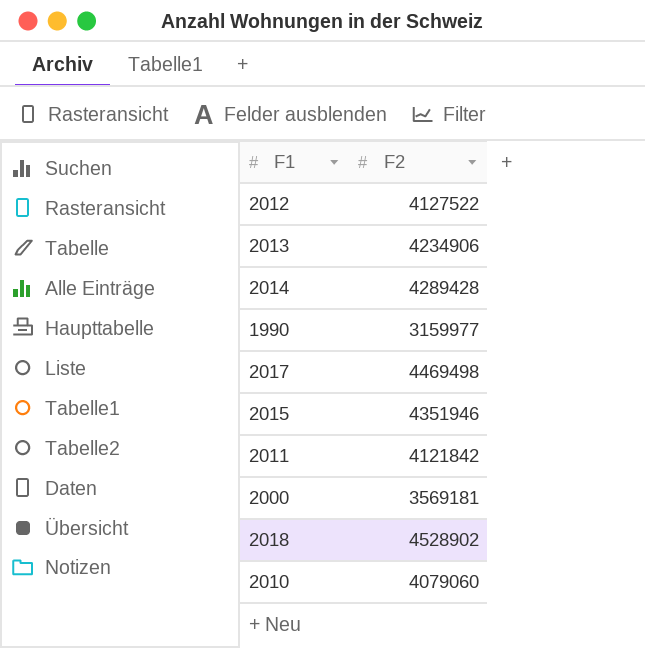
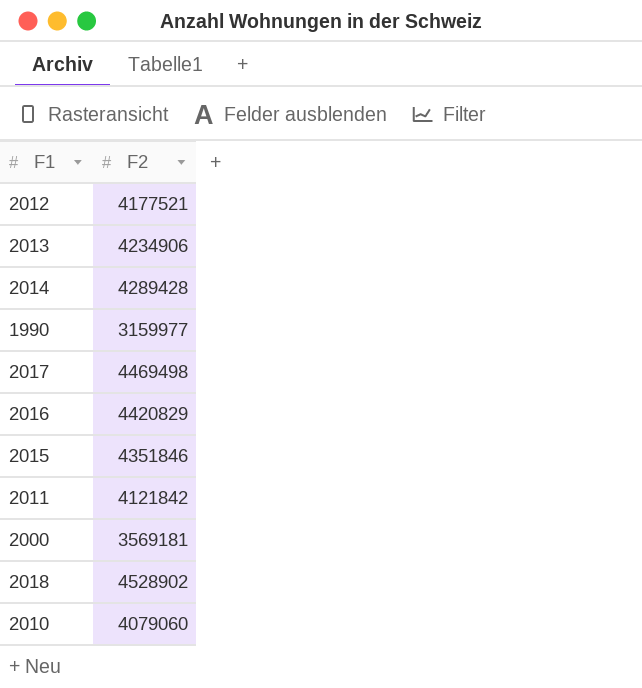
2012 | F2: 4127522 -> 4177521
row 2016: none -> 4420829
2015 | F2: 4351946 -> 4351846

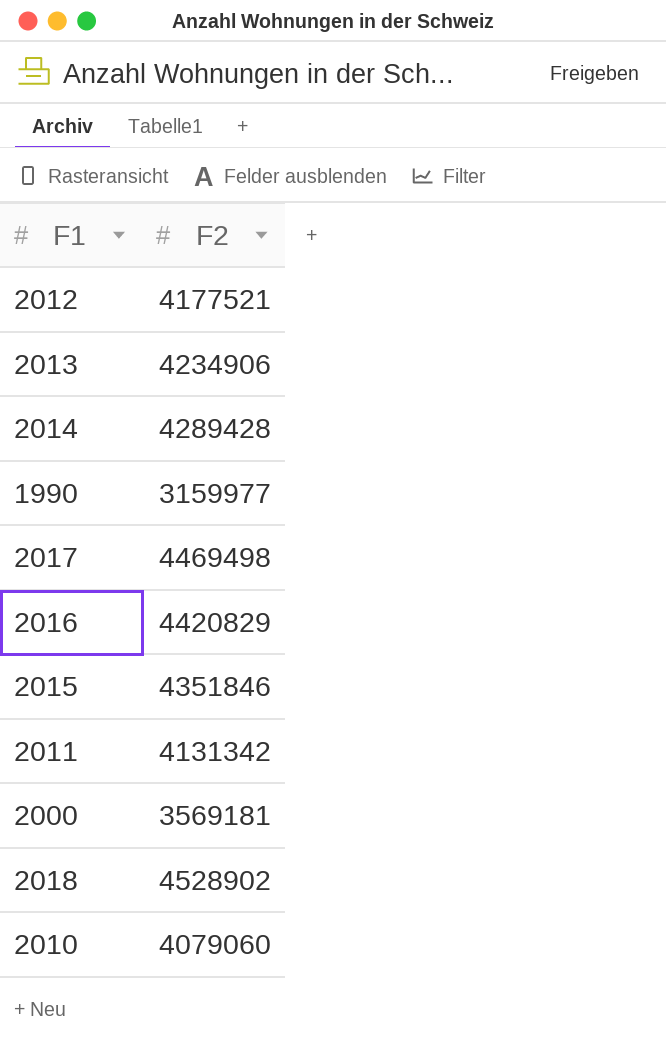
2011 | F2: 4121842 -> 4131342

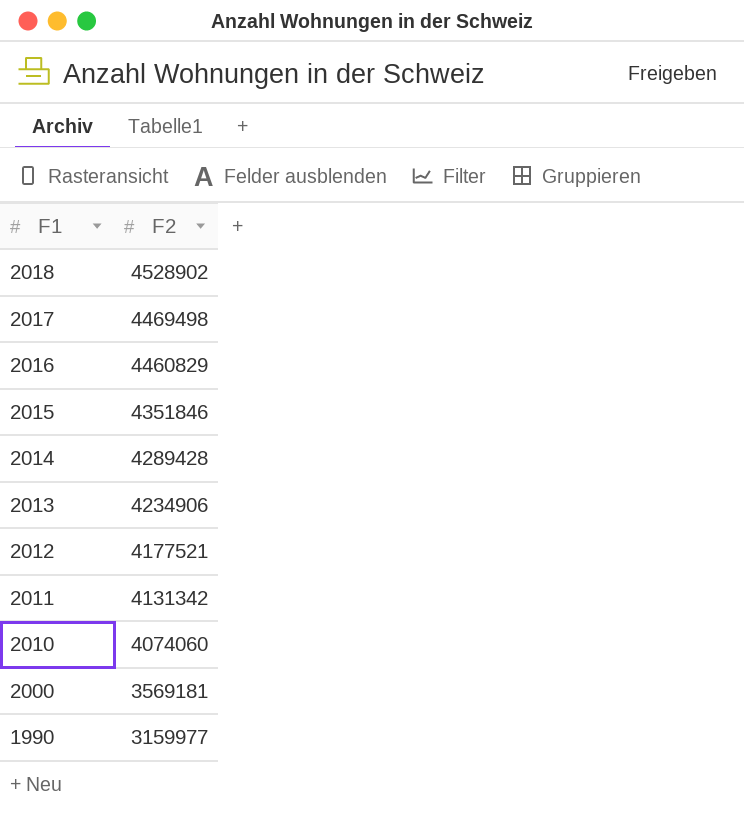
row order: none -> F1 descending
2016 | F2: 4420829 -> 4460829
2010 | F2: 4079060 -> 4074060

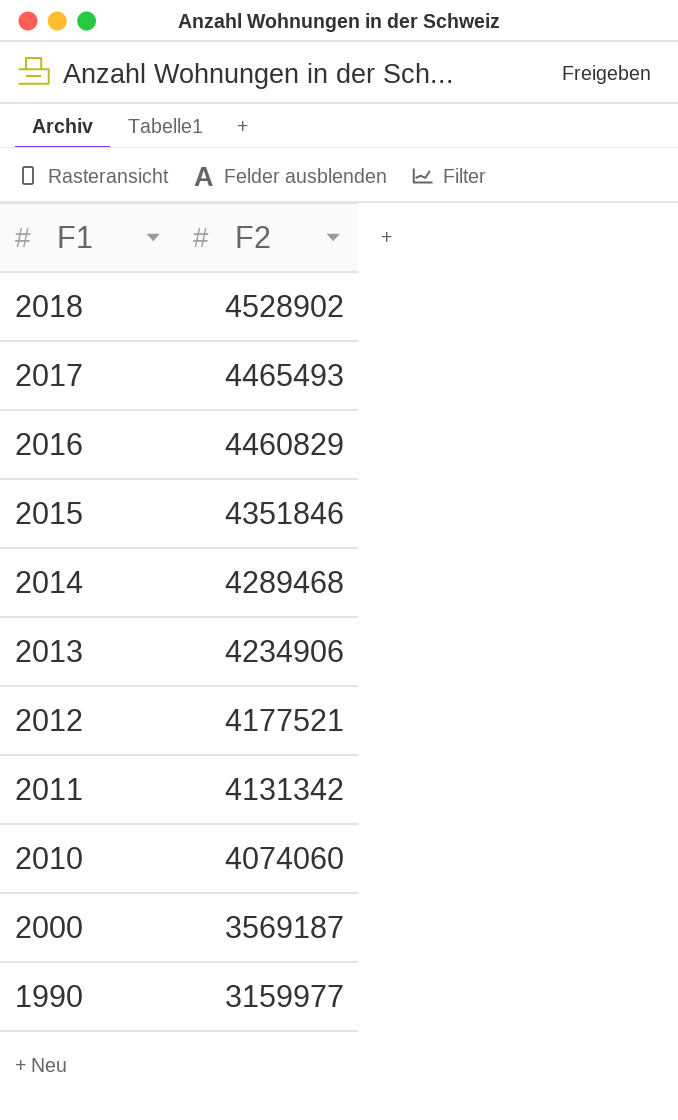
2017 | F2: 4469498 -> 4465493
2014 | F2: 4289428 -> 4289468
2000 | F2: 3569181 -> 3569187

